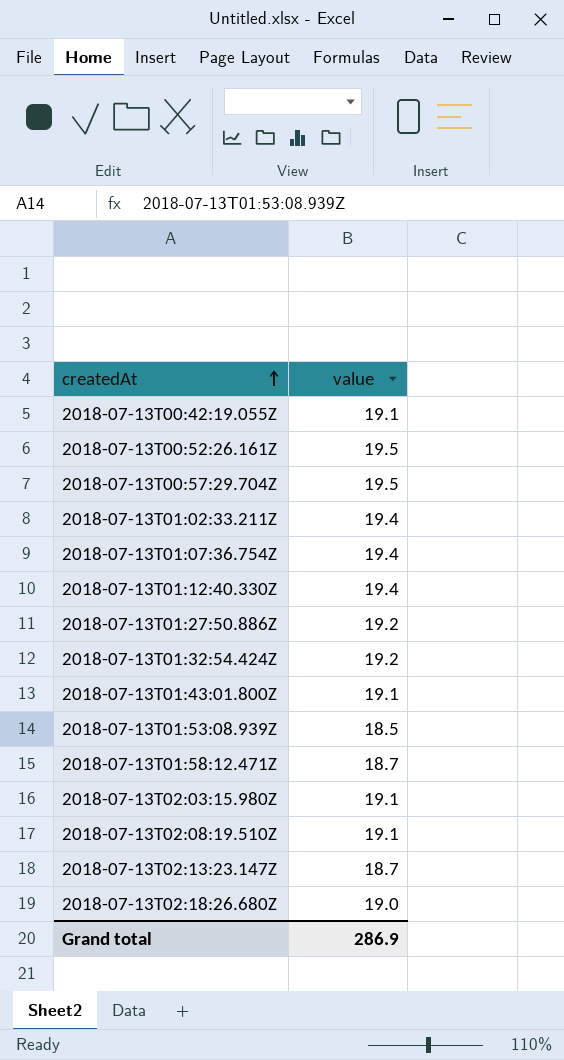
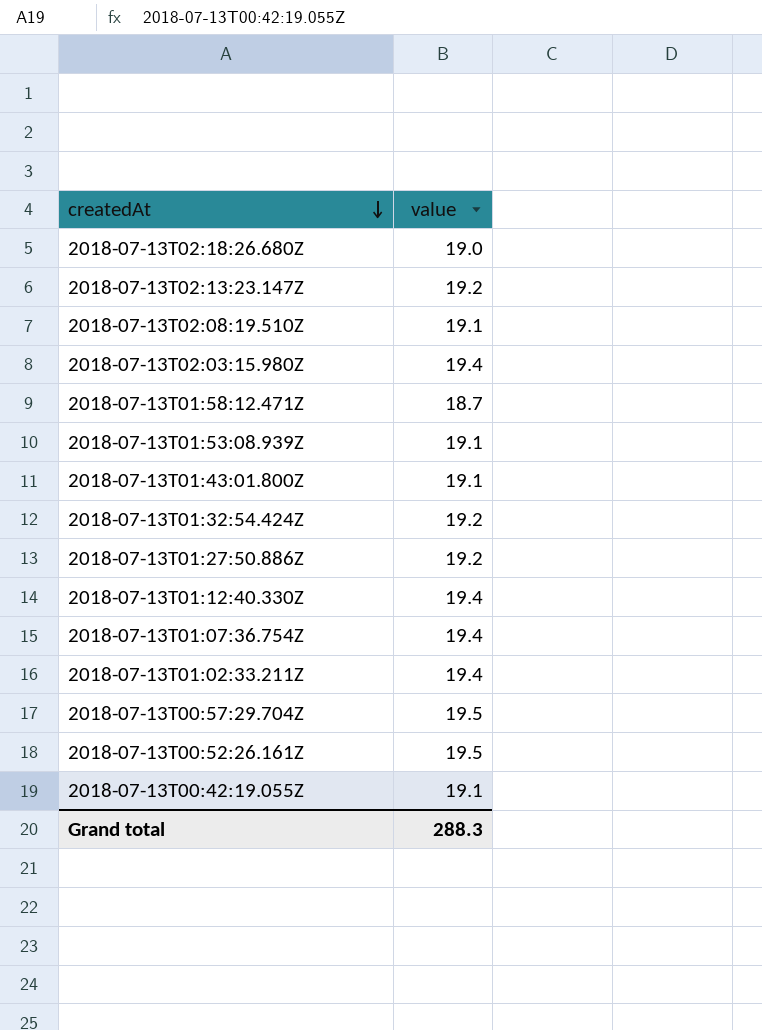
row order: createdAt ascending -> createdAt descending
2018-07-13T02:13:23.147Z | value: 18.7 -> 19.2
2018-07-13T02:03:15.980Z | value: 19.1 -> 19.4
2018-07-13T01:53:08.939Z | value: 18.5 -> 19.1
Grand total | value: 286.9 -> 288.3

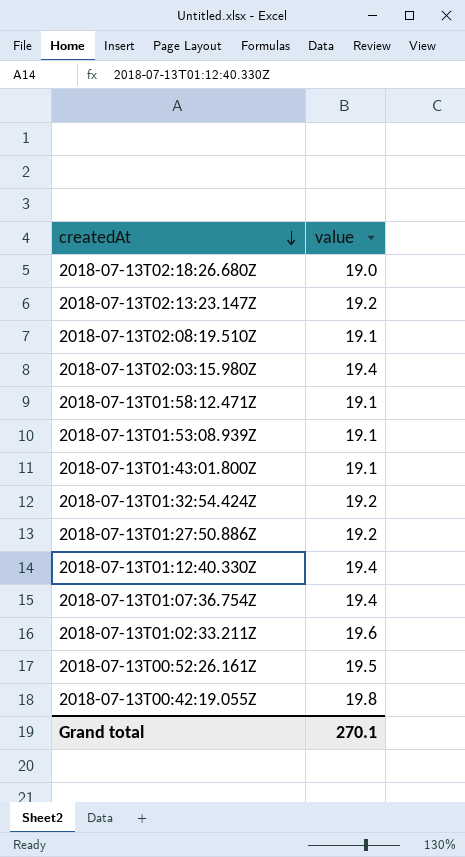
row 2018-07-13T00:57:29.704Z: 19.5 -> none
2018-07-13T01:58:12.471Z | value: 18.7 -> 19.1
2018-07-13T01:02:33.211Z | value: 19.4 -> 19.6
2018-07-13T00:42:19.055Z | value: 19.1 -> 19.8
Grand total | value: 288.3 -> 270.1

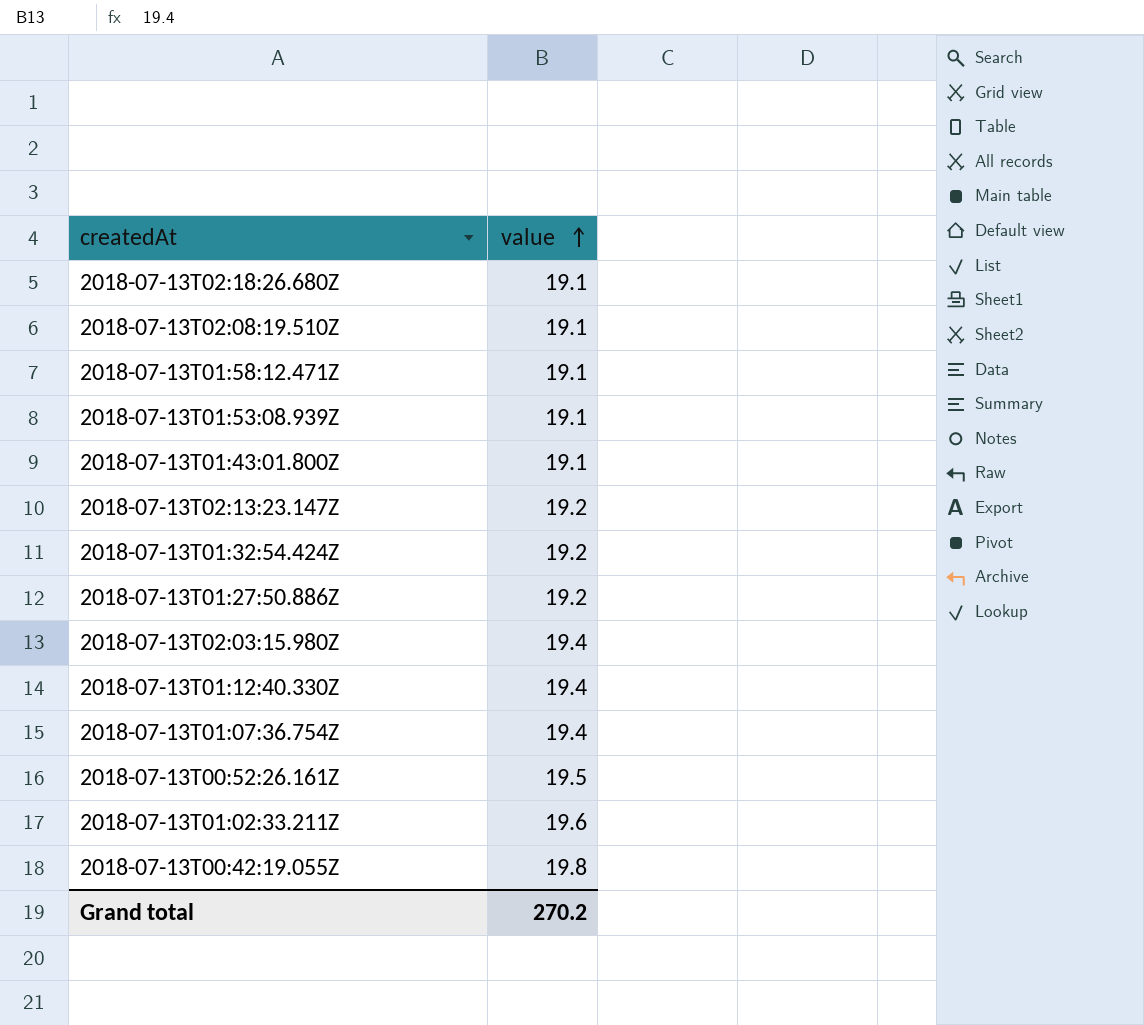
row order: createdAt descending -> value ascending
2018-07-13T02:18:26.680Z | value: 19.0 -> 19.1
Grand total | value: 270.1 -> 270.2

